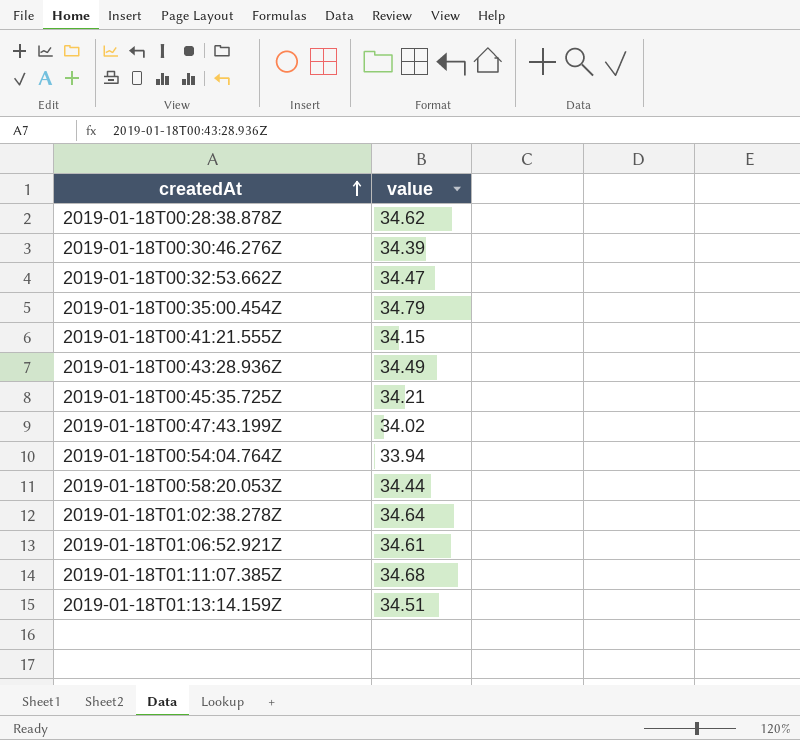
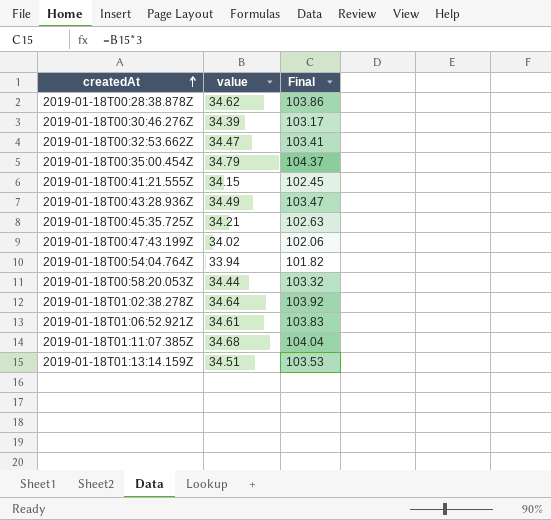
column Final | formula: none -> [value] * 3

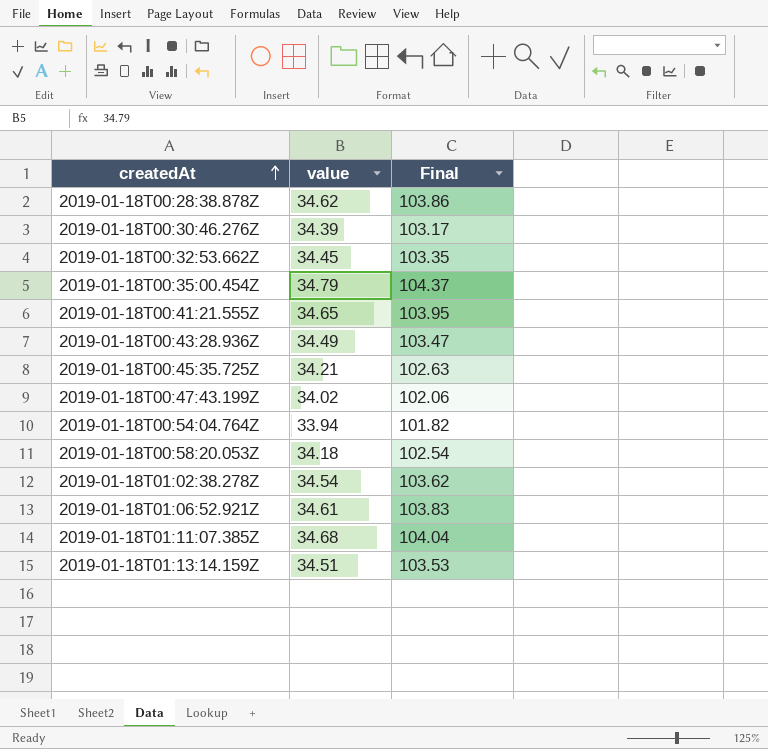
2019-01-18T00:32:53.662Z | value: 34.47 -> 34.45
2019-01-18T00:32:53.662Z | Final: 103.41 -> 103.35
2019-01-18T00:41:21.555Z | value: 34.15 -> 34.65
2019-01-18T00:41:21.555Z | Final: 102.45 -> 103.95
2019-01-18T00:58:20.053Z | value: 34.44 -> 34.18
2019-01-18T00:58:20.053Z | Final: 103.32 -> 102.54
2019-01-18T01:02:38.278Z | value: 34.64 -> 34.54
2019-01-18T01:02:38.278Z | Final: 103.92 -> 103.62

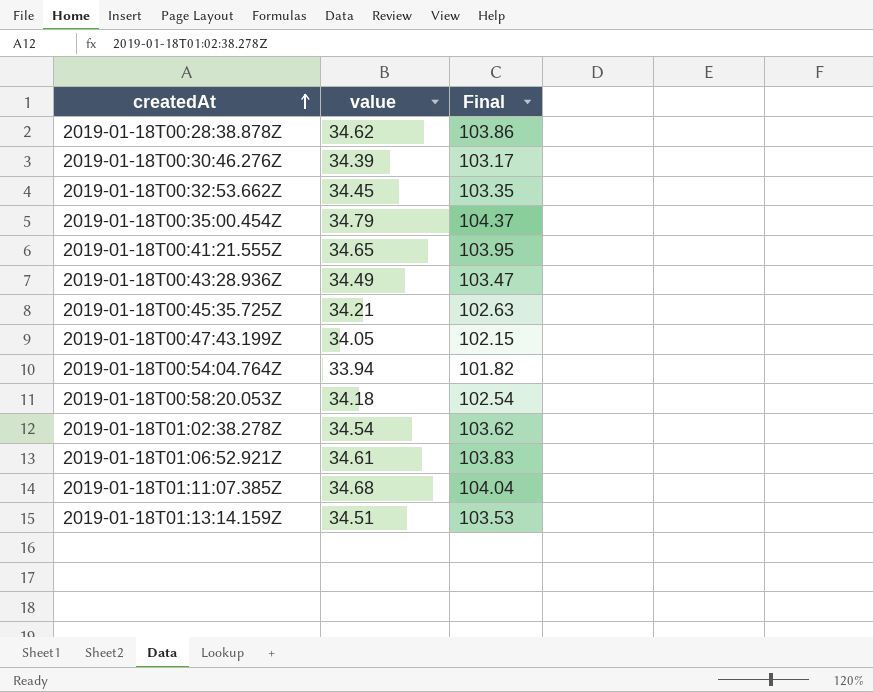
2019-01-18T00:47:43.199Z | value: 34.02 -> 34.05
2019-01-18T00:47:43.199Z | Final: 102.06 -> 102.15

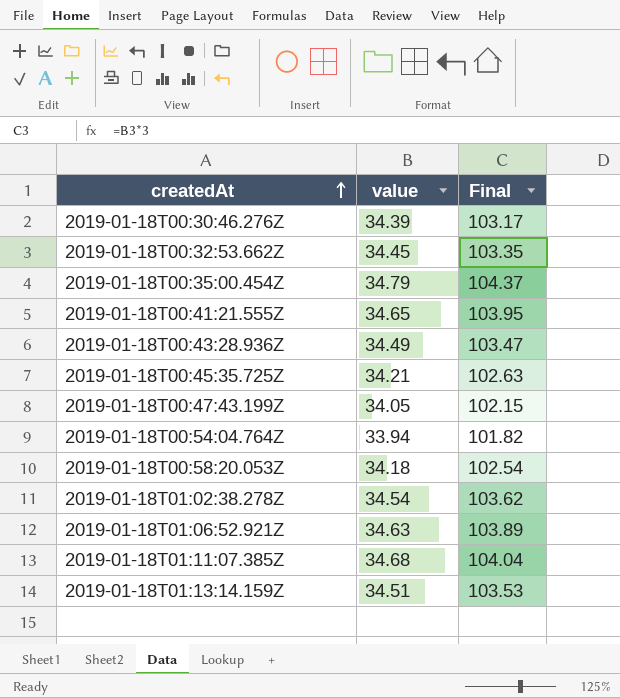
row 2019-01-18T00:28:38.878Z: 34.62 | 103.86 -> none
2019-01-18T01:06:52.921Z | value: 34.61 -> 34.63
2019-01-18T01:06:52.921Z | Final: 103.83 -> 103.89

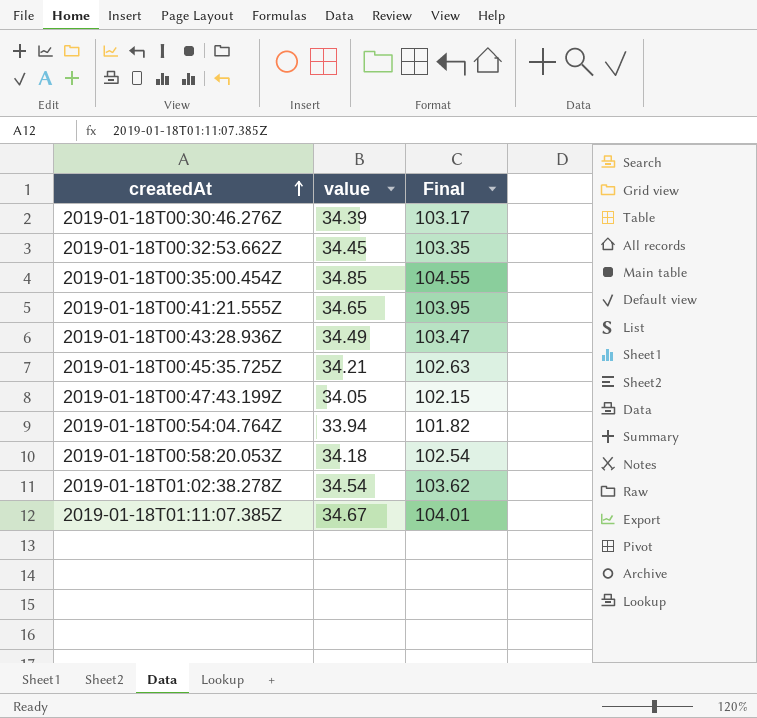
row 2019-01-18T01:06:52.921Z: 34.63 | 103.89 -> none
row 2019-01-18T01:13:14.159Z: 34.51 | 103.53 -> none
2019-01-18T00:35:00.454Z | value: 34.79 -> 34.85
2019-01-18T00:35:00.454Z | Final: 104.37 -> 104.55
2019-01-18T01:11:07.385Z | value: 34.68 -> 34.67
2019-01-18T01:11:07.385Z | Final: 104.04 -> 104.01

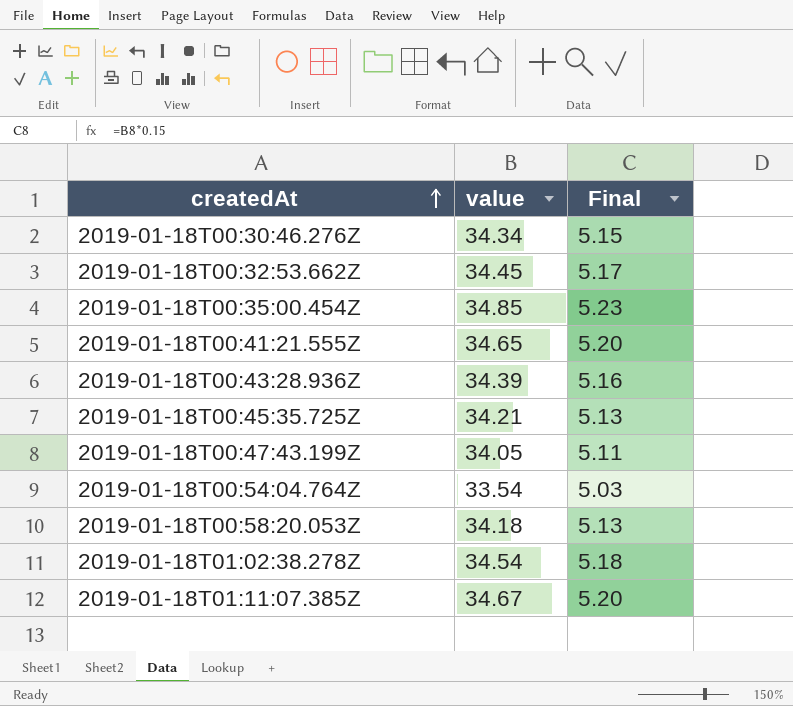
column Final | formula: [value] * 3 -> [value] * 0.15
2019-01-18T00:30:46.276Z | value: 34.39 -> 34.34
2019-01-18T00:43:28.936Z | value: 34.49 -> 34.39
2019-01-18T00:54:04.764Z | value: 33.94 -> 33.54

